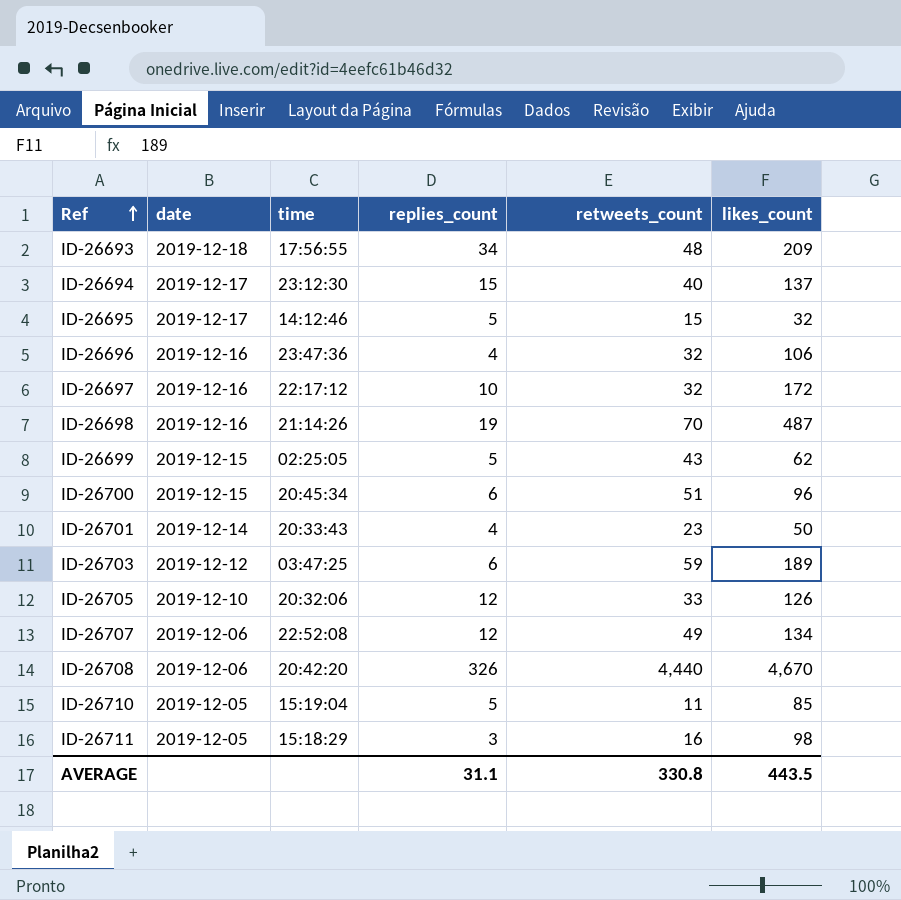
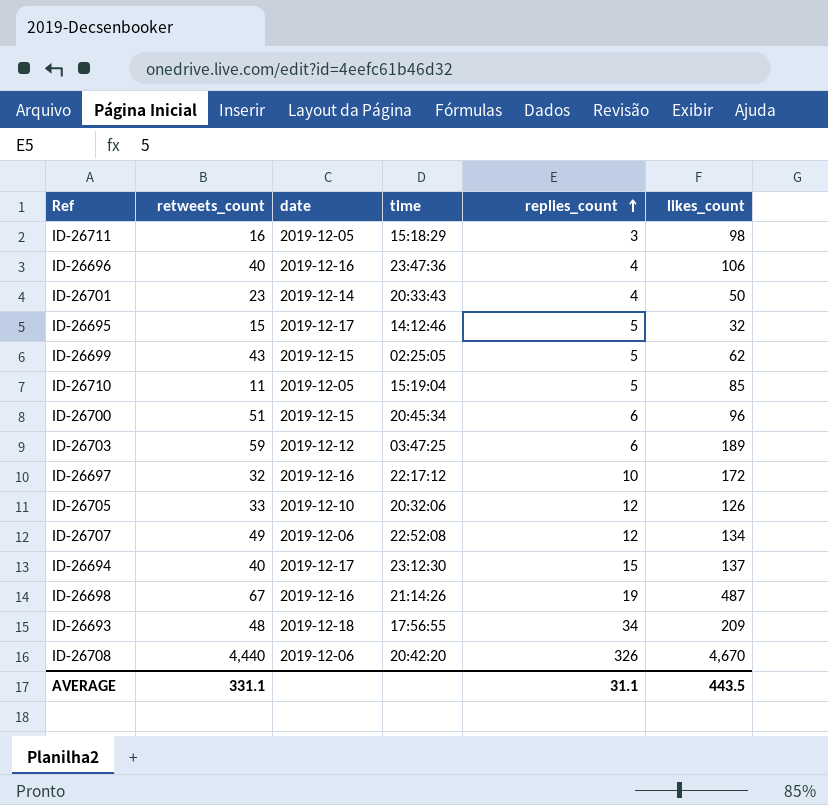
row order: Ref ascending -> replies_count ascending
column retweets_count | position: 5 -> 2
ID-26696 | retweets_count: 32 -> 40
ID-26698 | retweets_count: 70 -> 67
AVERAGE | retweets_count: 330.8 -> 331.1

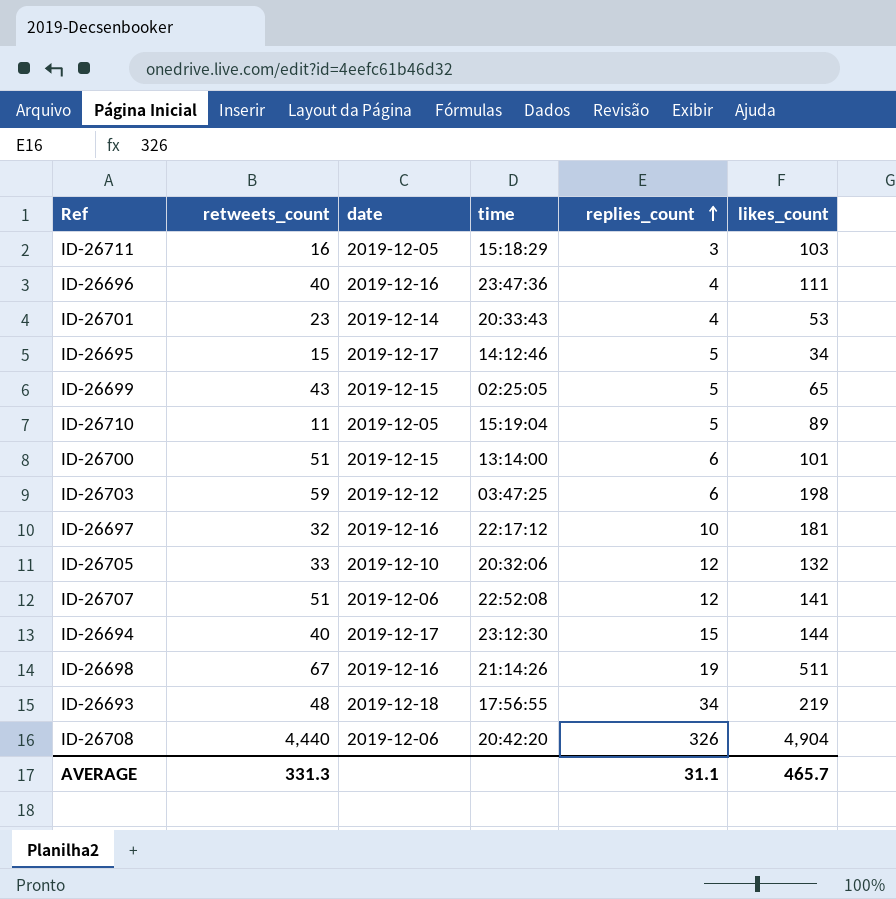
ID-26711 | likes_count: 98 -> 103
ID-26696 | likes_count: 106 -> 111
ID-26701 | likes_count: 50 -> 53
ID-26695 | likes_count: 32 -> 34
ID-26699 | likes_count: 62 -> 65
ID-26710 | likes_count: 85 -> 89
ID-26700 | time: 20:45:34 -> 13:14:00
ID-26700 | likes_count: 96 -> 101
ID-26703 | likes_count: 189 -> 198
ID-26697 | likes_count: 172 -> 181
ID-26705 | likes_count: 126 -> 132
ID-26707 | retweets_count: 49 -> 51
ID-26707 | likes_count: 134 -> 141
ID-26694 | likes_count: 137 -> 144
ID-26698 | likes_count: 487 -> 511
ID-26693 | likes_count: 209 -> 219
ID-26708 | likes_count: 4,670 -> 4,904
AVERAGE | retweets_count: 331.1 -> 331.3
AVERAGE | likes_count: 443.5 -> 465.7

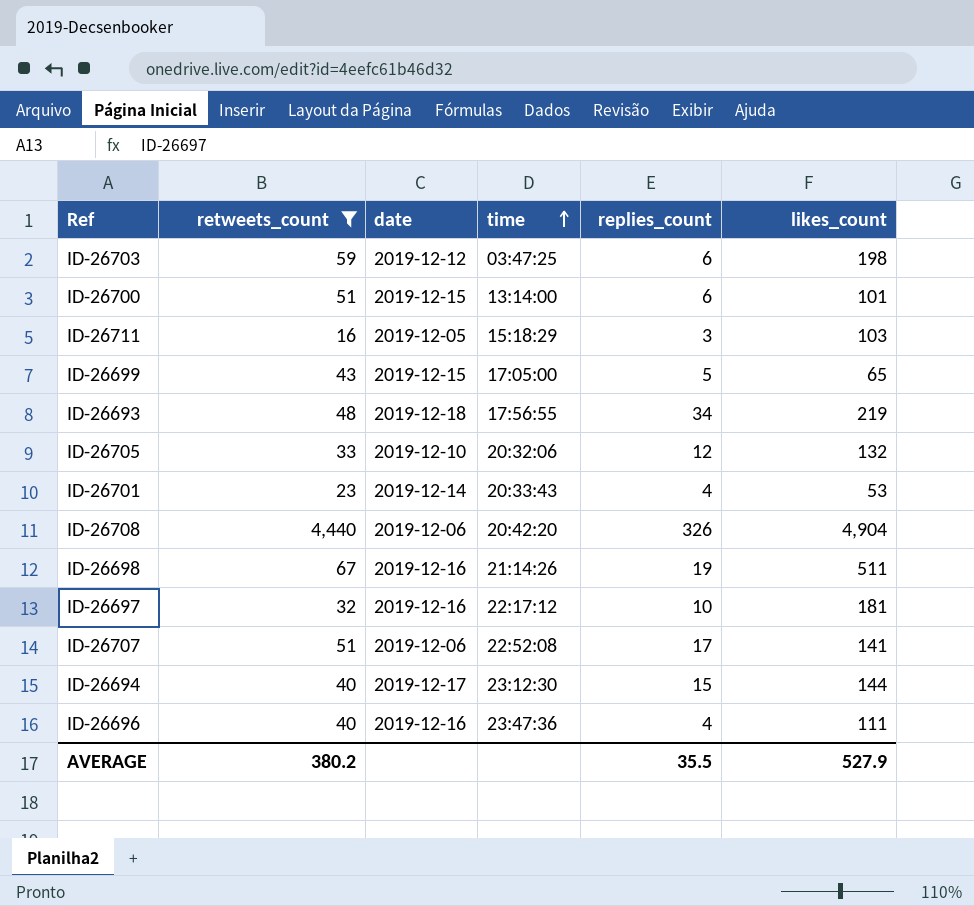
filter: none -> retweets_count >= 16
row order: replies_count ascending -> time ascending
ID-26699 | time: 02:25:05 -> 17:05:00
ID-26707 | replies_count: 12 -> 17
AVERAGE | retweets_count: 331.3 -> 380.2
AVERAGE | replies_count: 31.1 -> 35.5
AVERAGE | likes_count: 465.7 -> 527.9

